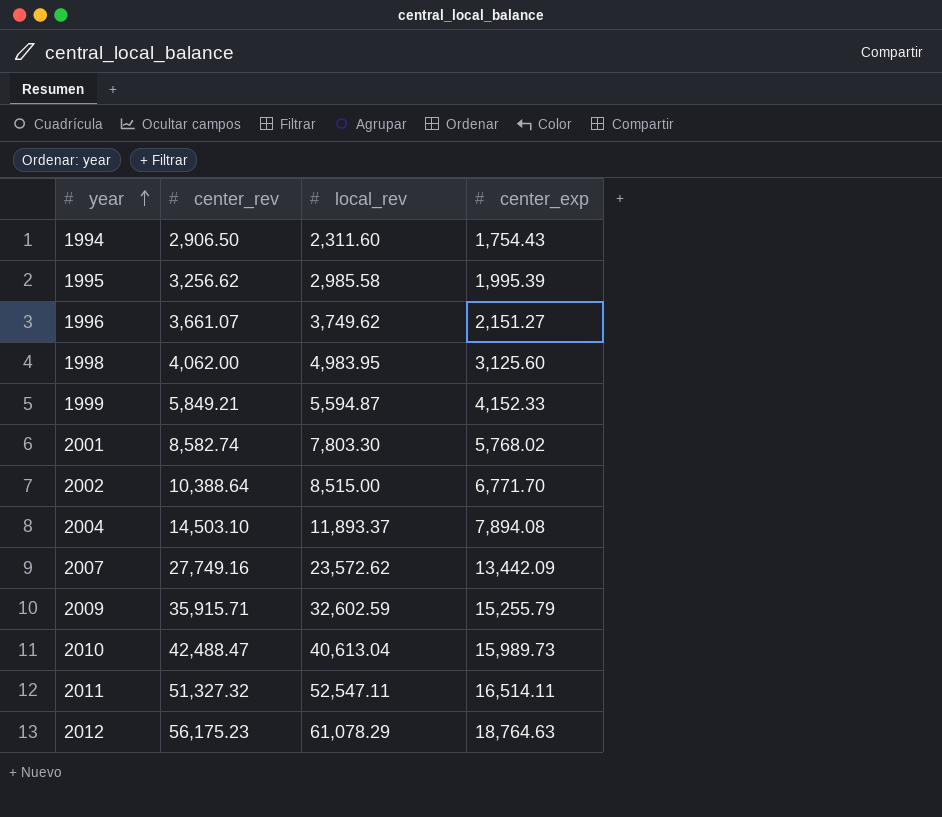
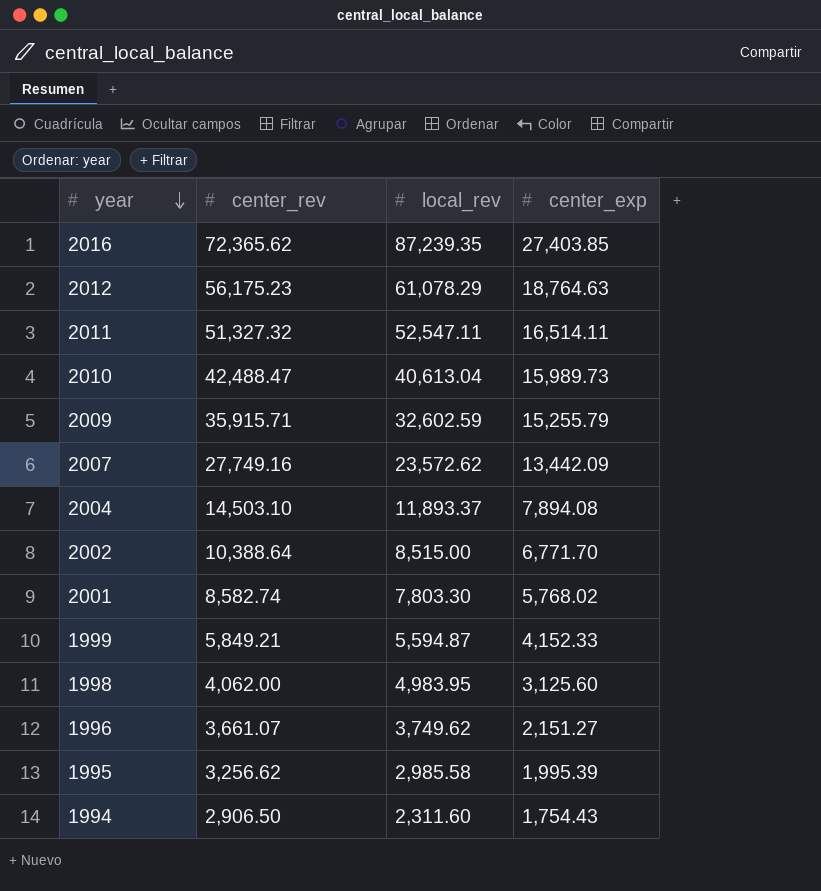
row order: year ascending -> year descending
row 2016: none -> 72,365.62 | 87,239.35 | 27,403.85

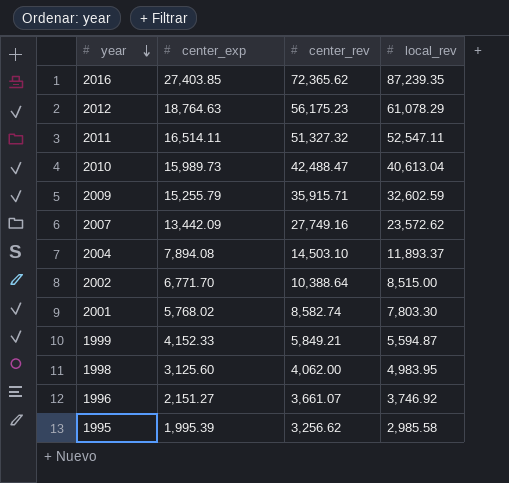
column center_exp | position: 4 -> 2
row 1994: 2,906.50 | 2,311.60 | 1,754.43 -> none
1996 | local_rev: 3,749.62 -> 3,746.92

